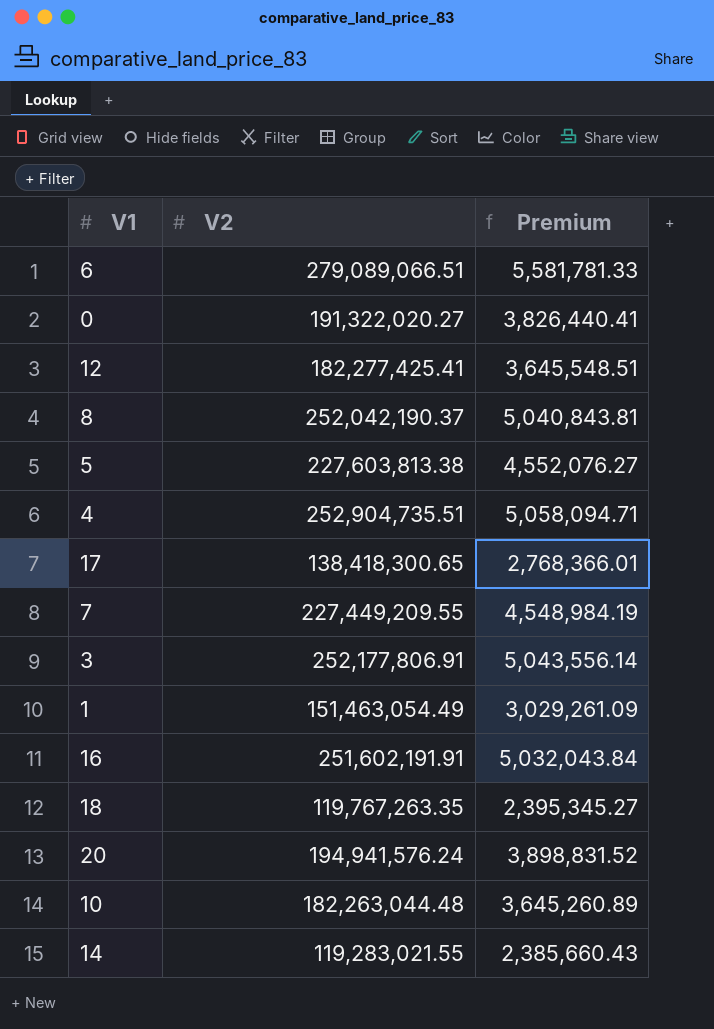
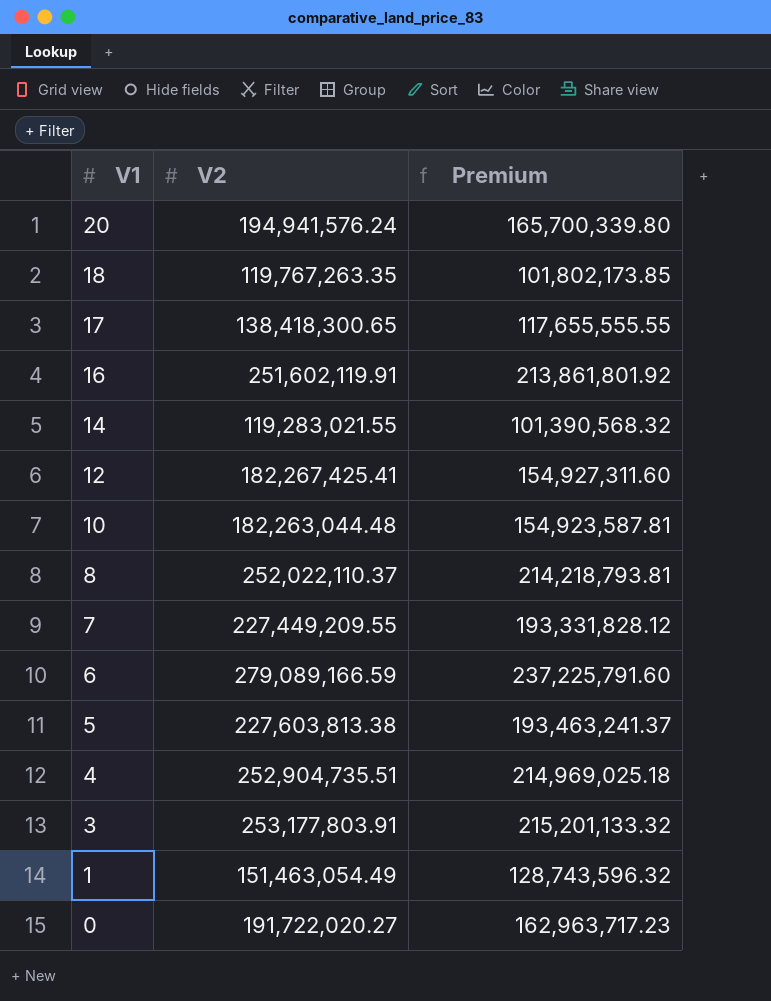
row order: none -> V1 descending
column Premium | formula: [V2] * 0.02 -> [V2] * 0.85
16 | V2: 251,602,191.91 -> 251,602,119.91
12 | V2: 182,277,425.41 -> 182,267,425.41
8 | V2: 252,042,190.37 -> 252,022,110.37
6 | V2: 279,089,066.51 -> 279,089,166.59
3 | V2: 252,177,806.91 -> 253,177,803.91
0 | V2: 191,322,020.27 -> 191,722,020.27

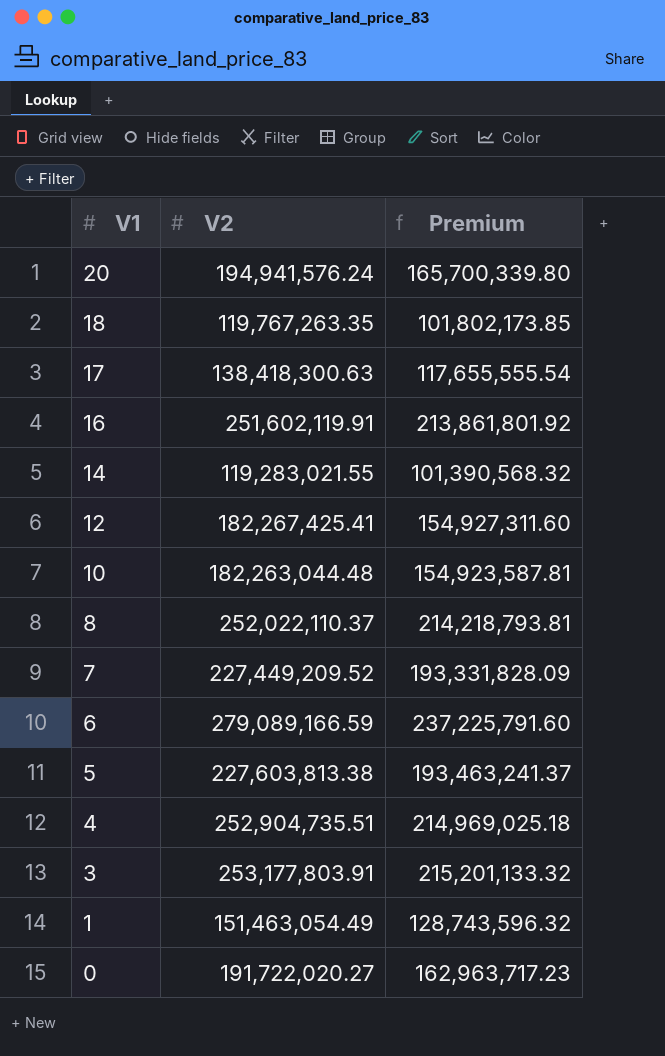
17 | V2: 138,418,300.65 -> 138,418,300.63
17 | Premium: 117,655,555.55 -> 117,655,555.54
7 | V2: 227,449,209.55 -> 227,449,209.52
7 | Premium: 193,331,828.12 -> 193,331,828.09

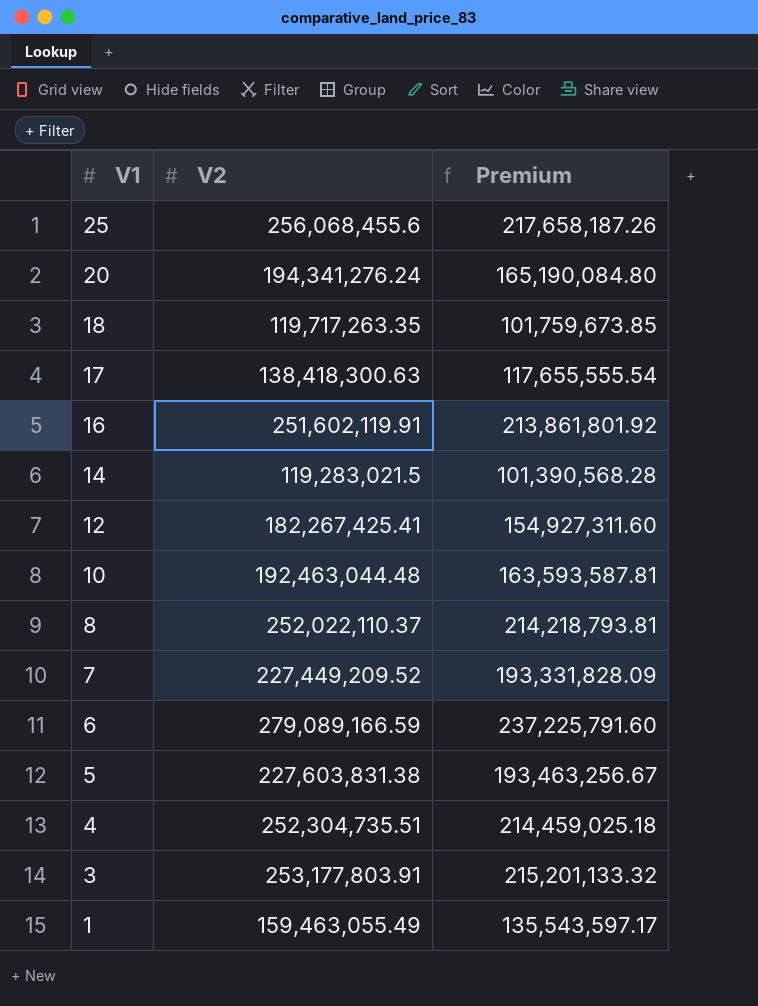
row 0: 191,722,020.27 | 162,963,717.23 -> none
row 25: none -> 256,068,455.6 | 217,658,187.26
20 | V2: 194,941,576.24 -> 194,341,276.24
20 | Premium: 165,700,339.80 -> 165,190,084.80
18 | V2: 119,767,263.35 -> 119,717,263.35
18 | Premium: 101,802,173.85 -> 101,759,673.85
14 | V2: 119,283,021.55 -> 119,283,021.5
14 | Premium: 101,390,568.32 -> 101,390,568.28
10 | V2: 182,263,044.48 -> 192,463,044.48
10 | Premium: 154,923,587.81 -> 163,593,587.81
5 | V2: 227,603,813.38 -> 227,603,831.38
5 | Premium: 193,463,241.37 -> 193,463,256.67
4 | V2: 252,904,735.51 -> 252,304,735.51
4 | Premium: 214,969,025.18 -> 214,459,025.18
1 | V2: 151,463,054.49 -> 159,463,055.49
1 | Premium: 128,743,596.32 -> 135,543,597.17

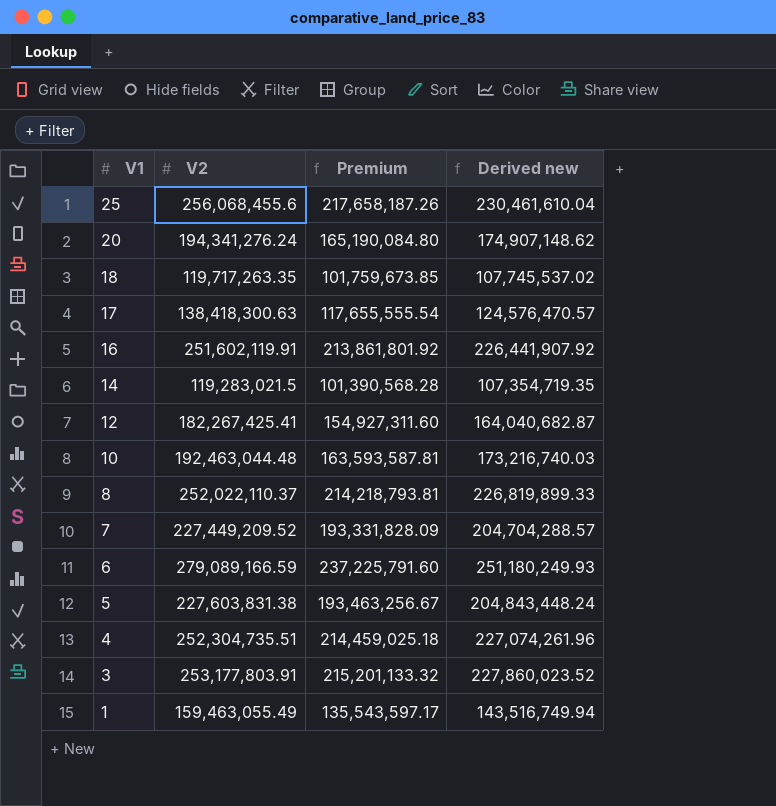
column Derived new | formula: none -> [V2] * 0.9

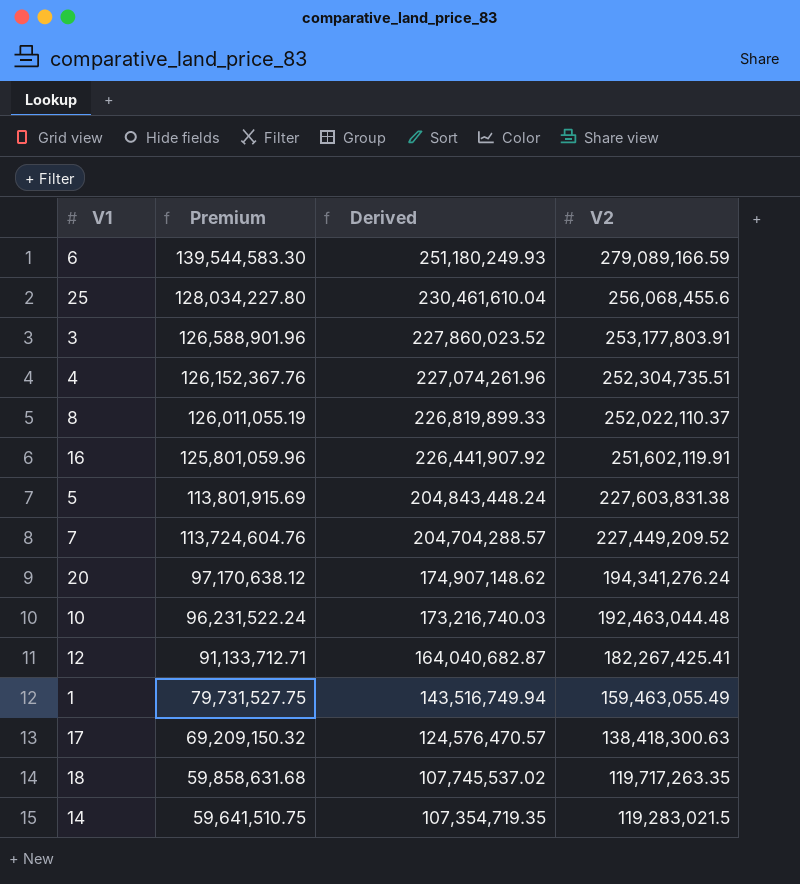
row order: V1 descending -> Premium descending
column Premium | formula: [V2] * 0.85 -> [V2] * 0.5
column name: Derived new -> Derived
column V2 | position: 2 -> 4

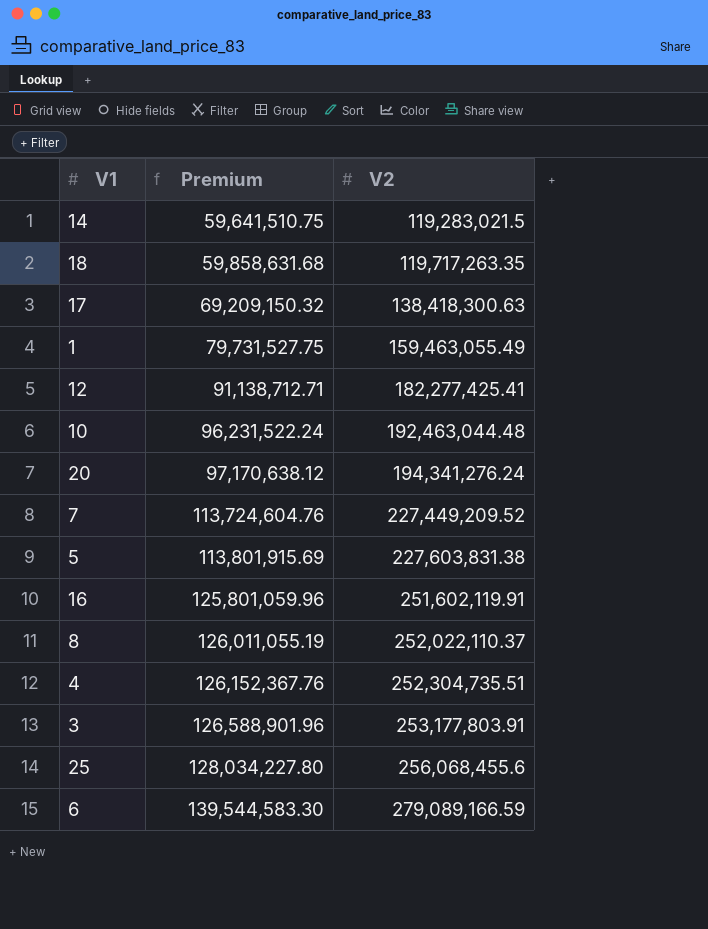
row order: Premium descending -> Premium ascending
column Derived | formula: [V2] * 0.9 -> none
12 | Premium: 91,133,712.71 -> 91,138,712.71
12 | V2: 182,267,425.41 -> 182,277,425.41

